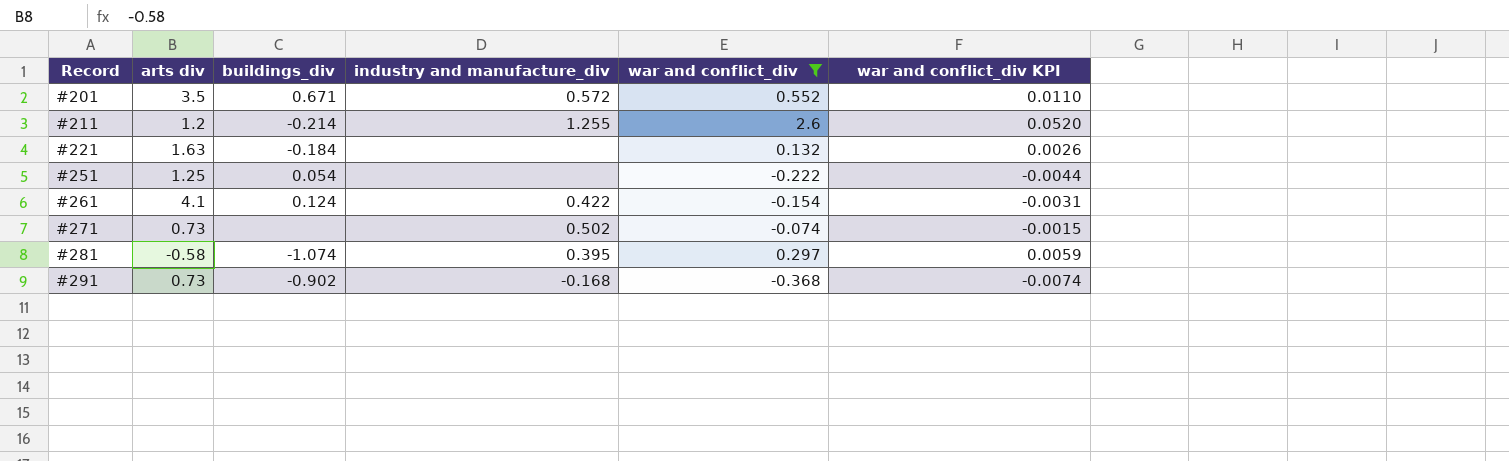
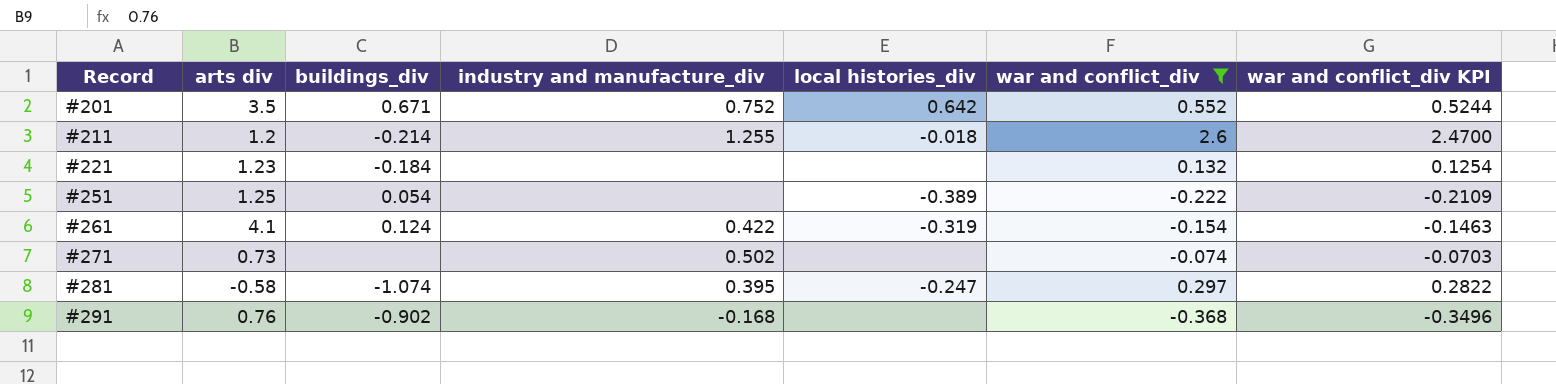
column local histories_div | position: none -> 5
column war and conflict_div KPI | formula: [war and conflict_div] * 0.02 -> [war and conflict_div] * 0.95
#201 | industry and manufacture_div: 0.572 -> 0.752
#221 | arts div: 1.63 -> 1.23
#291 | arts div: 0.73 -> 0.76

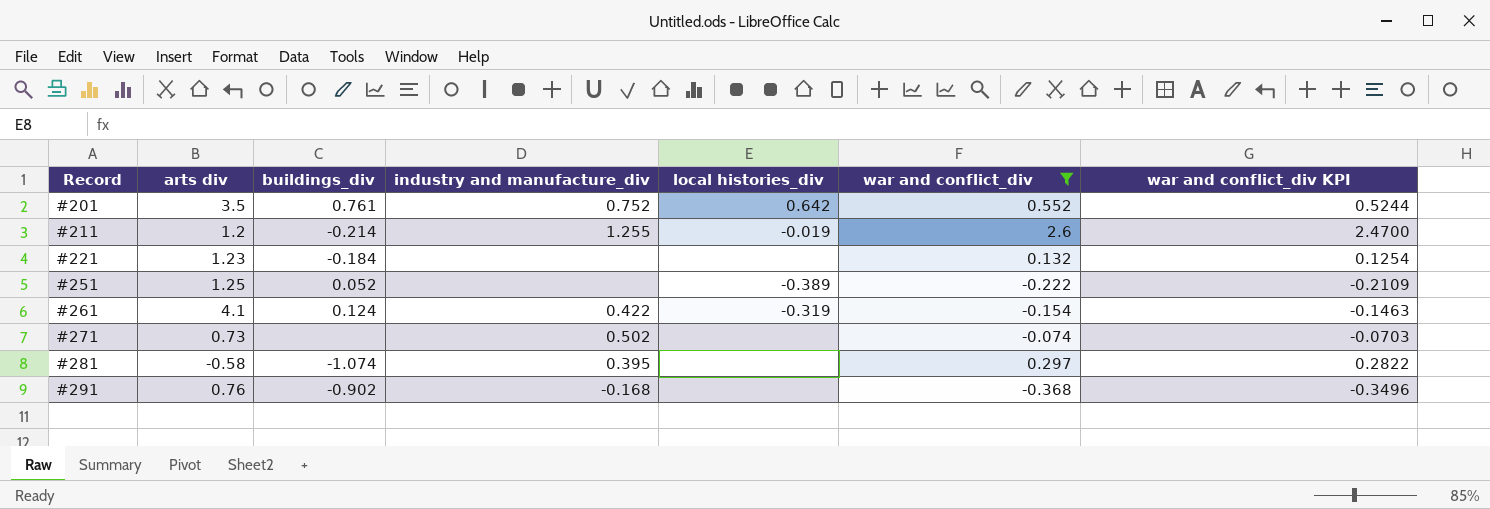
#201 | buildings_div: 0.671 -> 0.761
#211 | local histories_div: -0.018 -> -0.019
#251 | buildings_div: 0.054 -> 0.052
#281 | local histories_div: -0.247 -> none

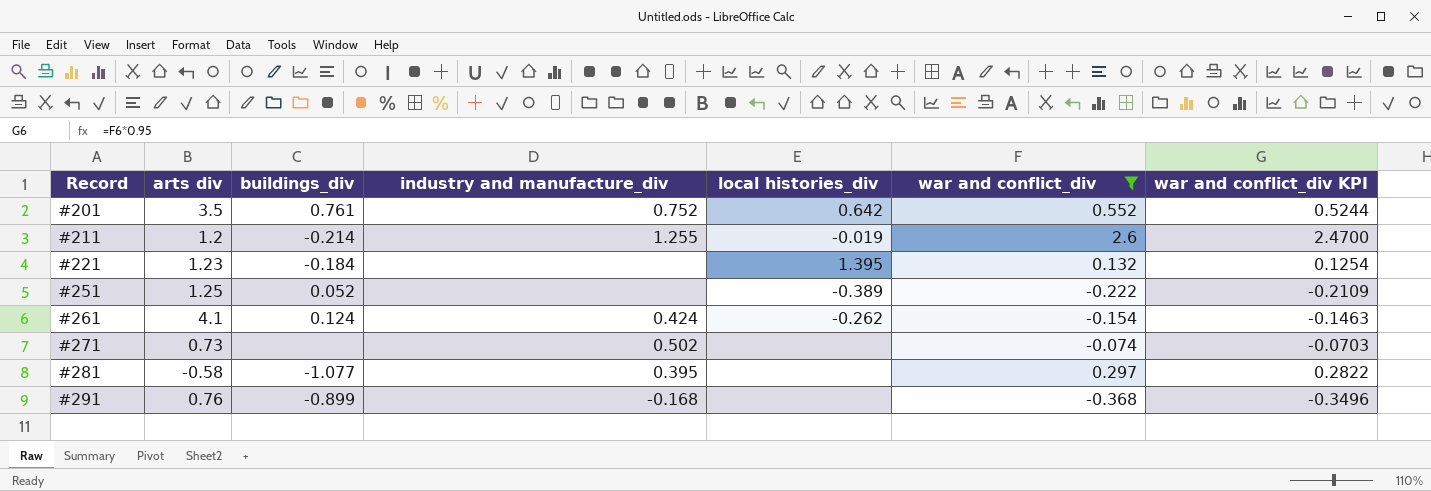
#221 | local histories_div: none -> 1.395
#261 | industry and manufacture_div: 0.422 -> 0.424
#261 | local histories_div: -0.319 -> -0.262
#281 | buildings_div: -1.074 -> -1.077
#291 | buildings_div: -0.902 -> -0.899

